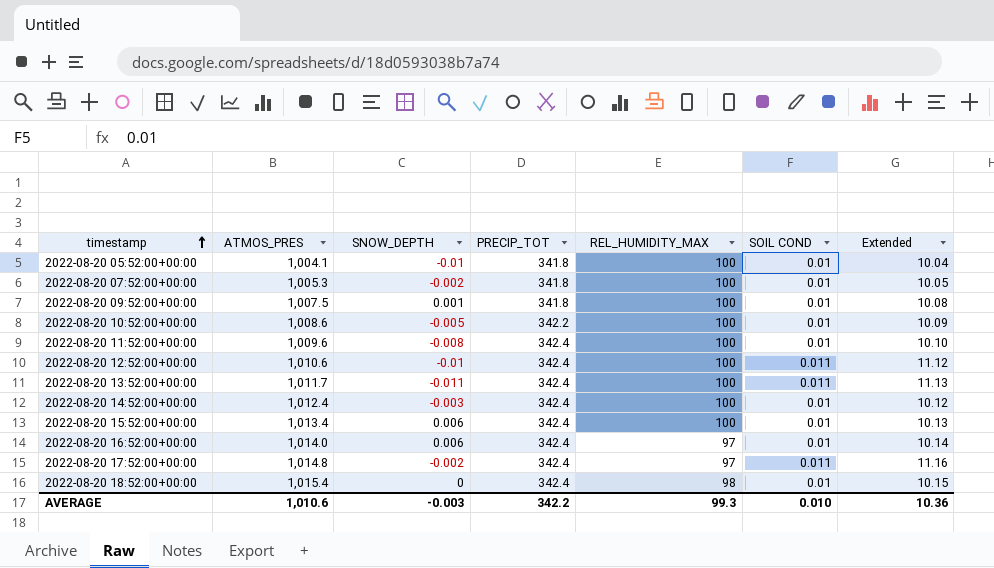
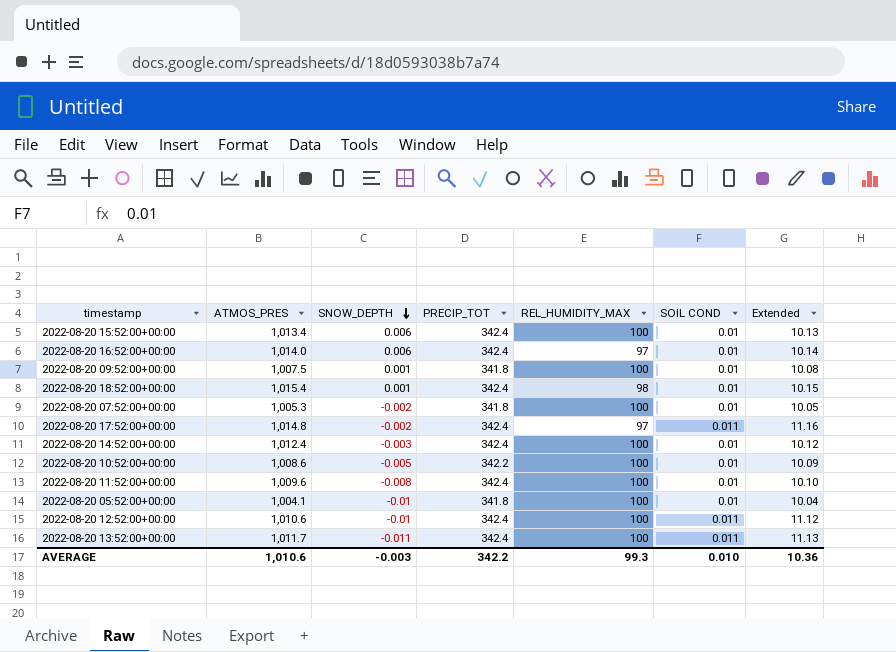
row order: timestamp ascending -> SNOW_DEPTH descending
2022-08-20 18:52:00+00:00 | SNOW_DEPTH: 0 -> 0.001

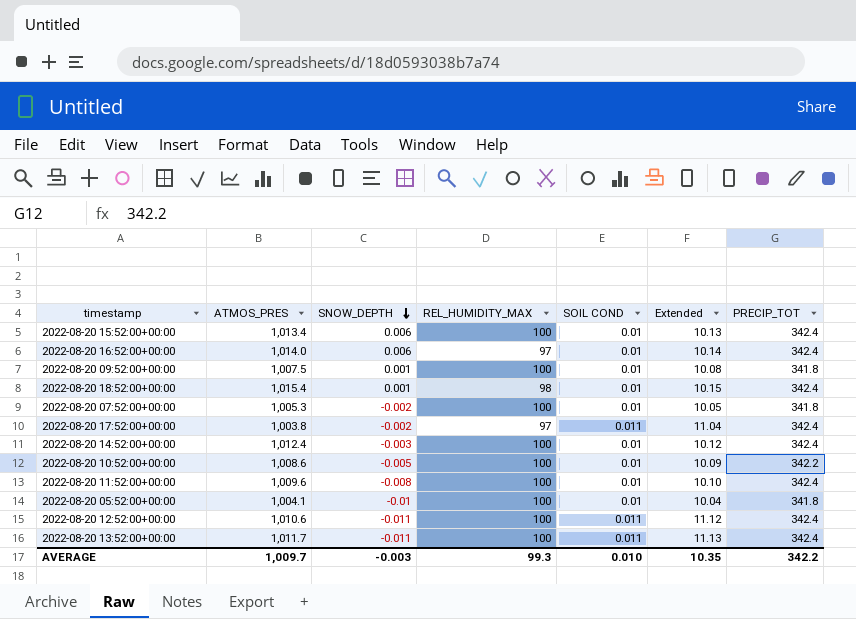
column PRECIP_TOT | position: 4 -> 7
2022-08-20 17:52:00+00:00 | ATMOS_PRES: 1,014.8 -> 1,003.8
2022-08-20 17:52:00+00:00 | Extended: 11.16 -> 11.04
2022-08-20 12:52:00+00:00 | SNOW_DEPTH: -0.01 -> -0.011
AVERAGE | ATMOS_PRES: 1,010.6 -> 1,009.7
AVERAGE | Extended: 10.36 -> 10.35

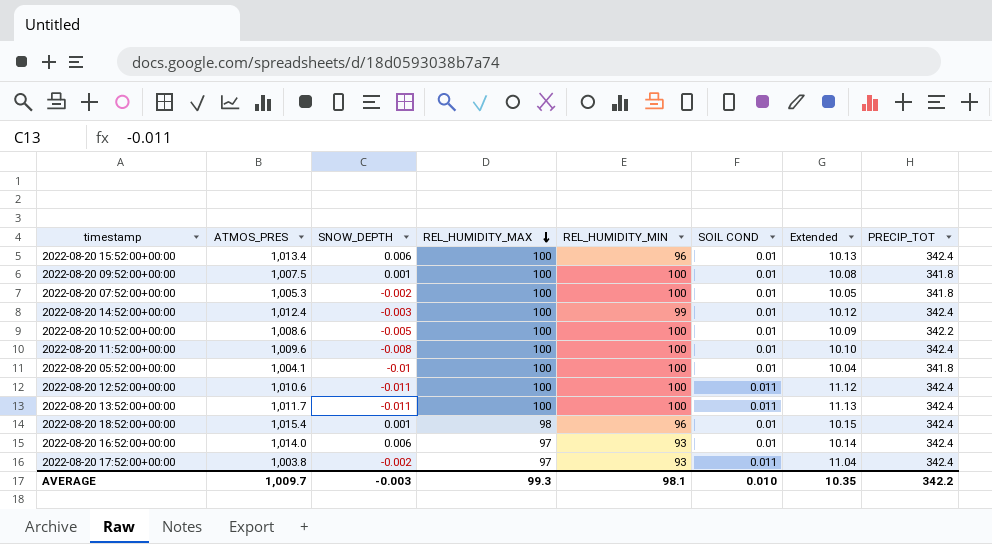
row order: SNOW_DEPTH descending -> REL_HUMIDITY_MAX descending
column REL_HUMIDITY_MIN | position: none -> 5

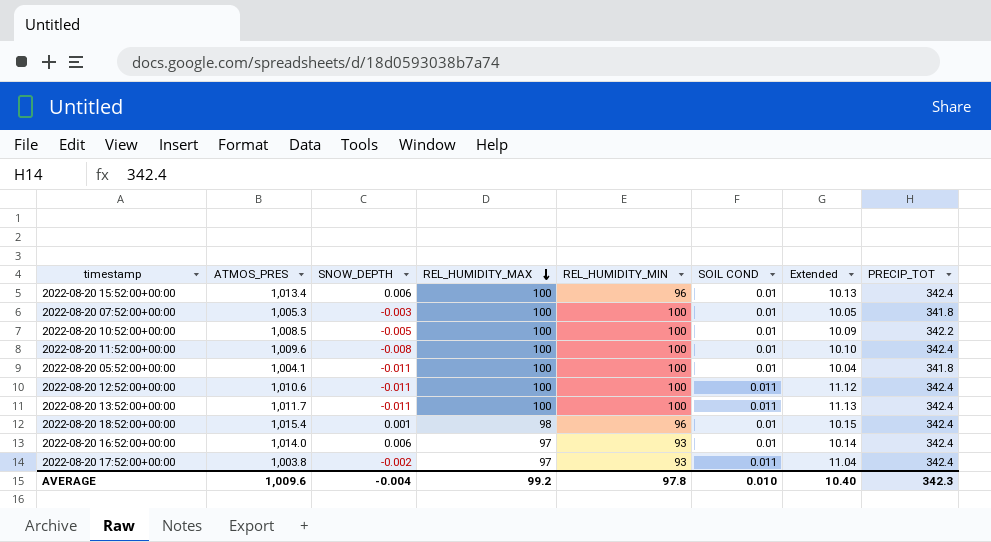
row 2022-08-20 09:52:00+00:00: 1,007.5 | 0.001 | 100 | 100 | 0.01 | 10.08 | 341.8 -> none
row 2022-08-20 14:52:00+00:00: 1,012.4 | -0.003 | 100 | 99 | 0.01 | 10.12 | 342.4 -> none
2022-08-20 07:52:00+00:00 | SNOW_DEPTH: -0.002 -> -0.003
2022-08-20 10:52:00+00:00 | ATMOS_PRES: 1,008.6 -> 1,008.5
2022-08-20 05:52:00+00:00 | SNOW_DEPTH: -0.01 -> -0.011
AVERAGE | ATMOS_PRES: 1,009.7 -> 1,009.6
AVERAGE | SNOW_DEPTH: -0.003 -> -0.004
AVERAGE | REL_HUMIDITY_MAX: 99.3 -> 99.2
AVERAGE | REL_HUMIDITY_MIN: 98.1 -> 97.8
AVERAGE | Extended: 10.35 -> 10.40
AVERAGE | PRECIP_TOT: 342.2 -> 342.3

